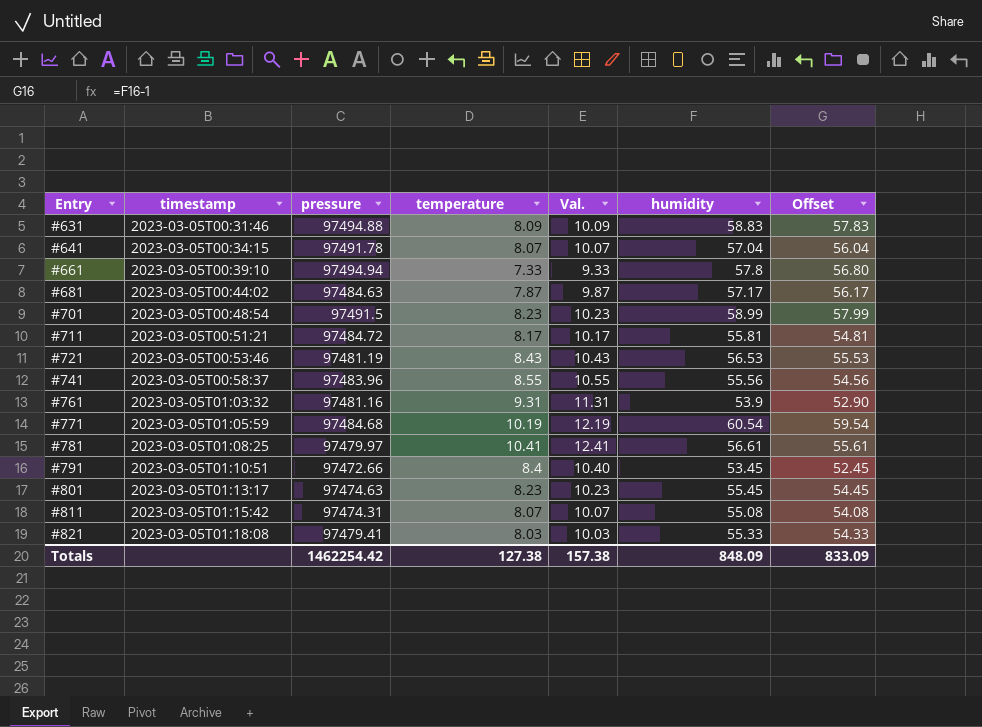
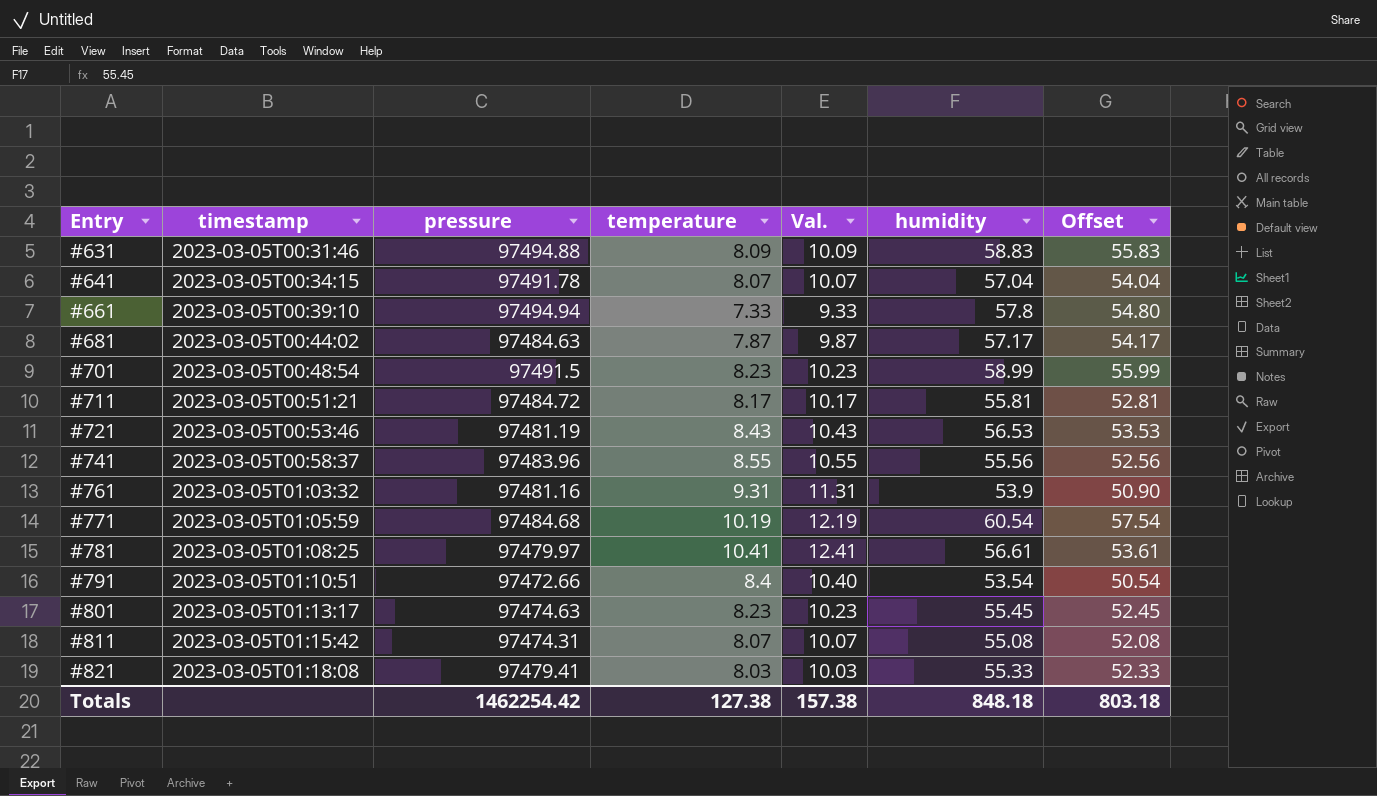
column Offset | formula: [humidity] - 1 -> [humidity] - 3
#791 | humidity: 53.45 -> 53.54
Totals | humidity: 848.09 -> 848.18
Totals | Offset: 833.09 -> 803.18

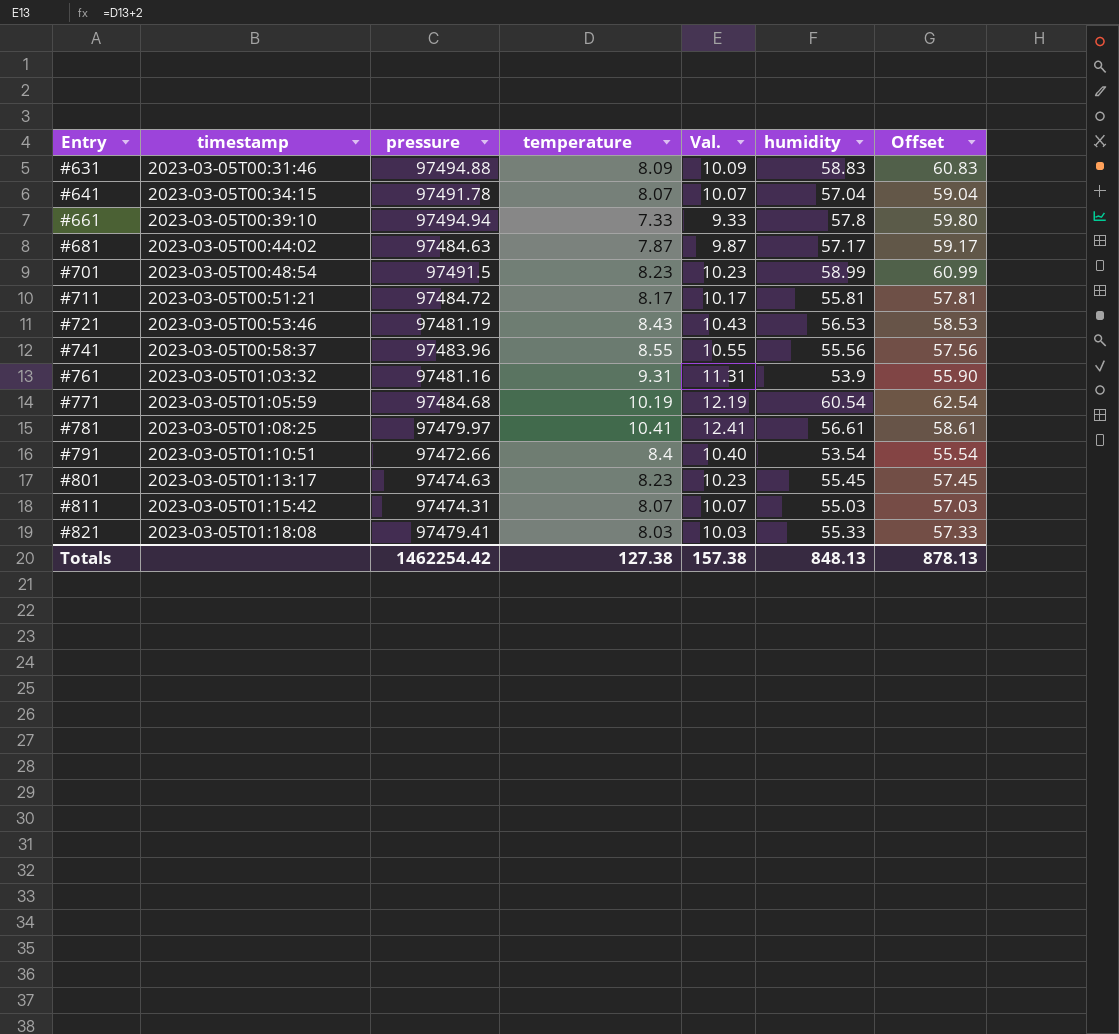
column Offset | formula: [humidity] - 3 -> [humidity] + 2
#811 | humidity: 55.08 -> 55.03
Totals | humidity: 848.18 -> 848.13
Totals | Offset: 803.18 -> 878.13

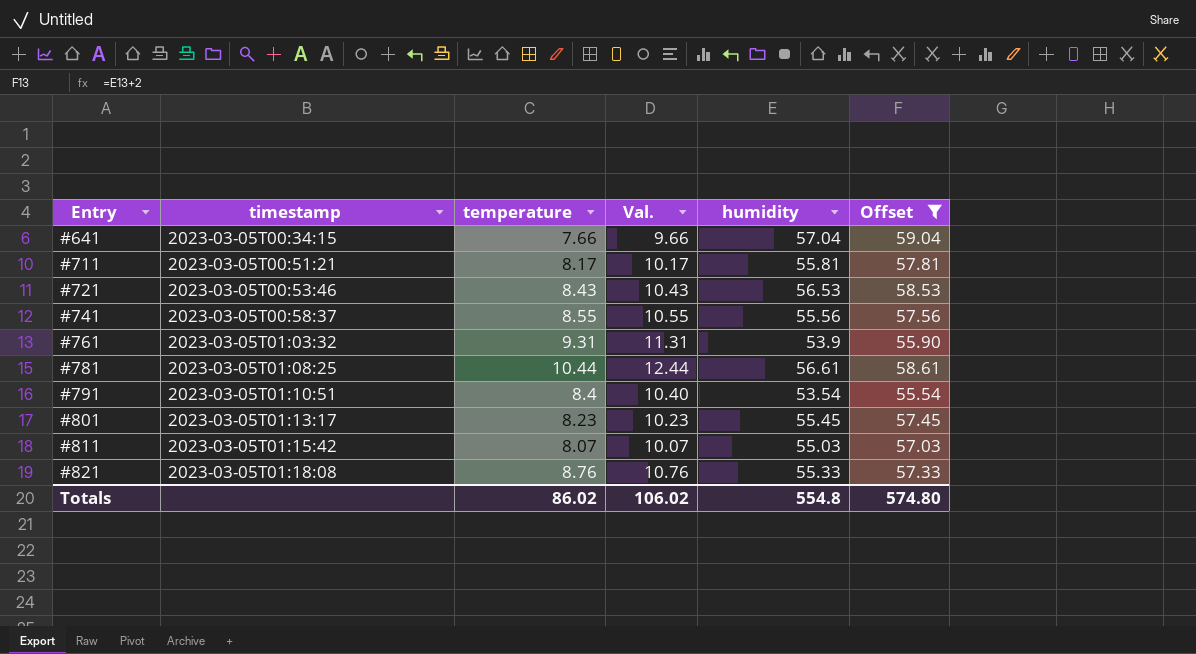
filter: none -> Offset <= 59.04
column pressure | position: 3 -> none
#641 | temperature: 8.07 -> 7.66
#641 | Val.: 10.07 -> 9.66
#781 | temperature: 10.41 -> 10.44
#781 | Val.: 12.41 -> 12.44
#821 | temperature: 8.03 -> 8.76
#821 | Val.: 10.03 -> 10.76
Totals | temperature: 127.38 -> 86.02
Totals | Val.: 157.38 -> 106.02
Totals | humidity: 848.13 -> 554.8
Totals | Offset: 878.13 -> 574.80

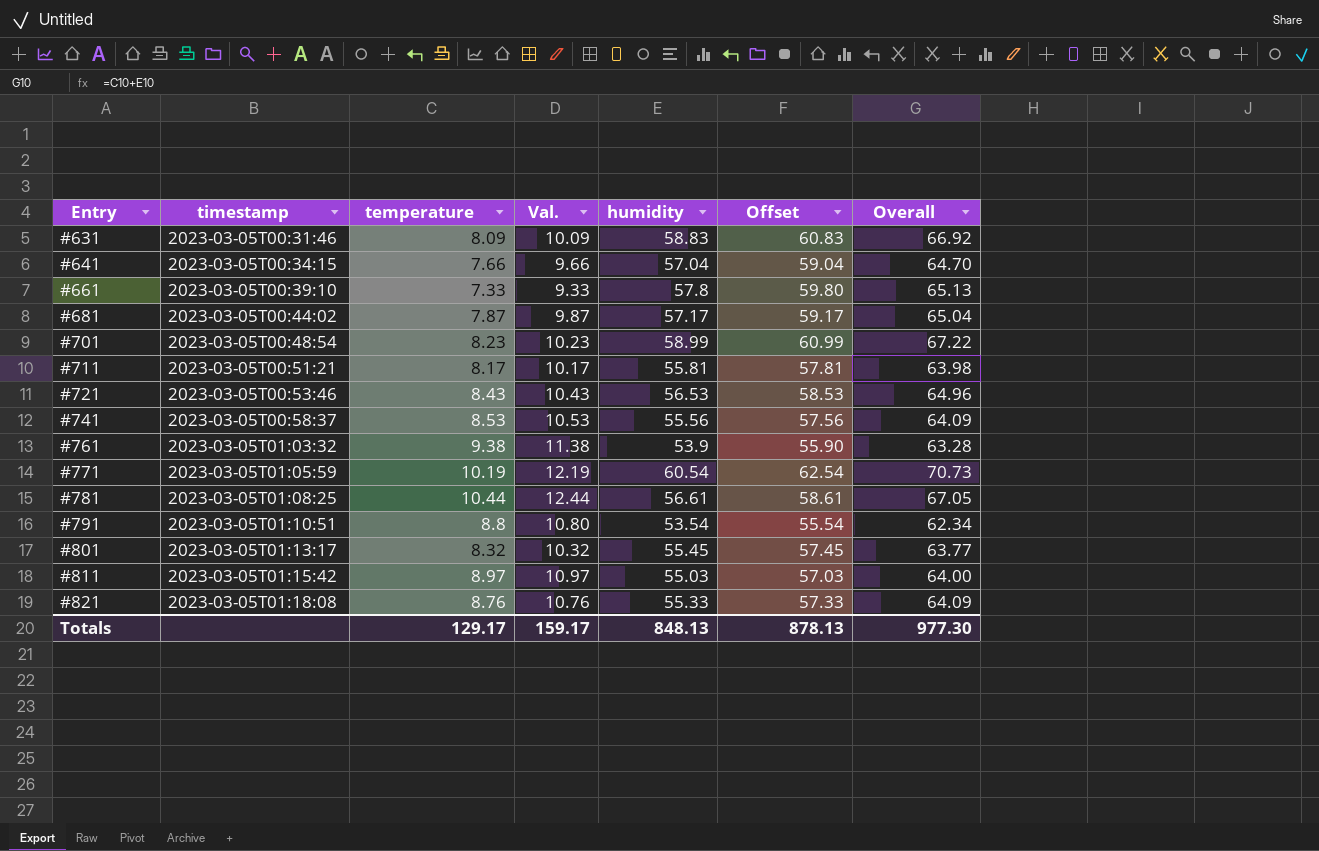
filter: Offset <= 59.04 -> none
column Overall | formula: none -> [temperature] + [humidity]
#741 | temperature: 8.55 -> 8.53
#741 | Val.: 10.55 -> 10.53
#761 | temperature: 9.31 -> 9.38
#761 | Val.: 11.31 -> 11.38
#791 | temperature: 8.4 -> 8.8
#791 | Val.: 10.40 -> 10.80
#801 | temperature: 8.23 -> 8.32
#801 | Val.: 10.23 -> 10.32
#811 | temperature: 8.07 -> 8.97
#811 | Val.: 10.07 -> 10.97
Totals | temperature: 86.02 -> 129.17
Totals | Val.: 106.02 -> 159.17
Totals | humidity: 554.8 -> 848.13
Totals | Offset: 574.80 -> 878.13

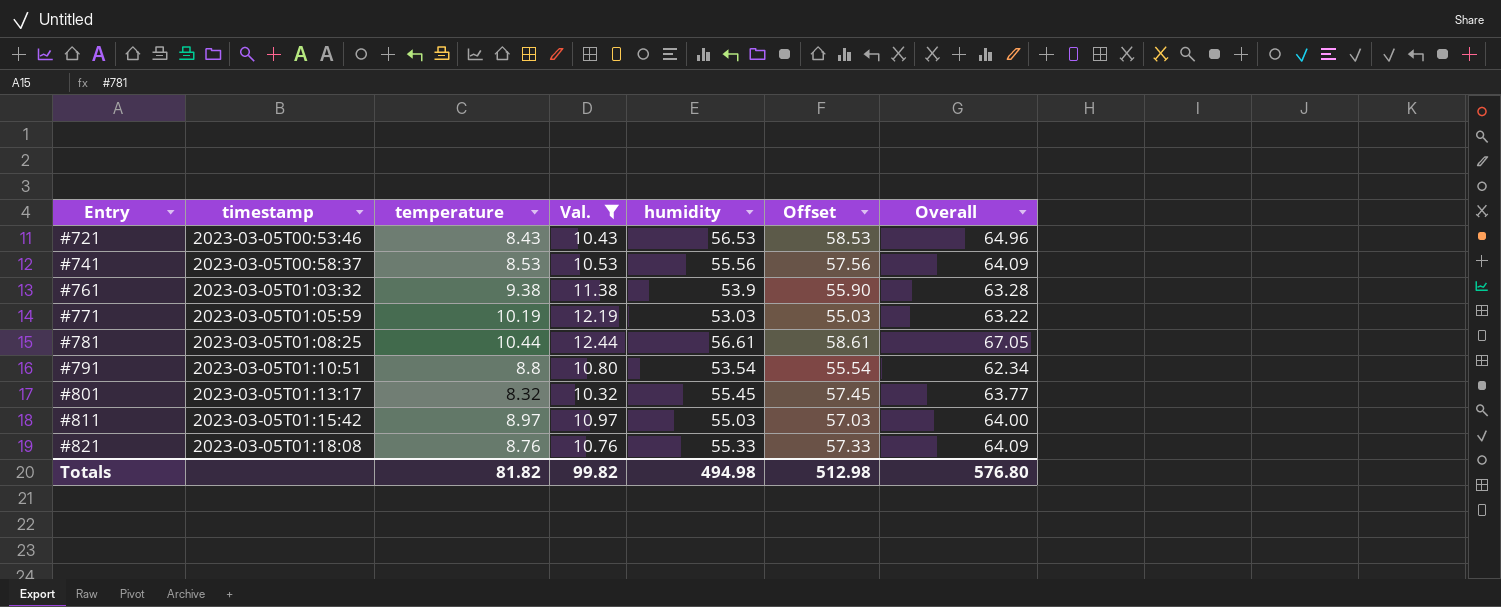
filter: none -> Val. >= 10.32
#771 | humidity: 60.54 -> 53.03
#771 | Offset: 62.54 -> 55.03
#771 | Overall: 70.73 -> 63.22
Totals | temperature: 129.17 -> 81.82
Totals | Val.: 159.17 -> 99.82
Totals | humidity: 848.13 -> 494.98
Totals | Offset: 878.13 -> 512.98
Totals | Overall: 977.30 -> 576.80

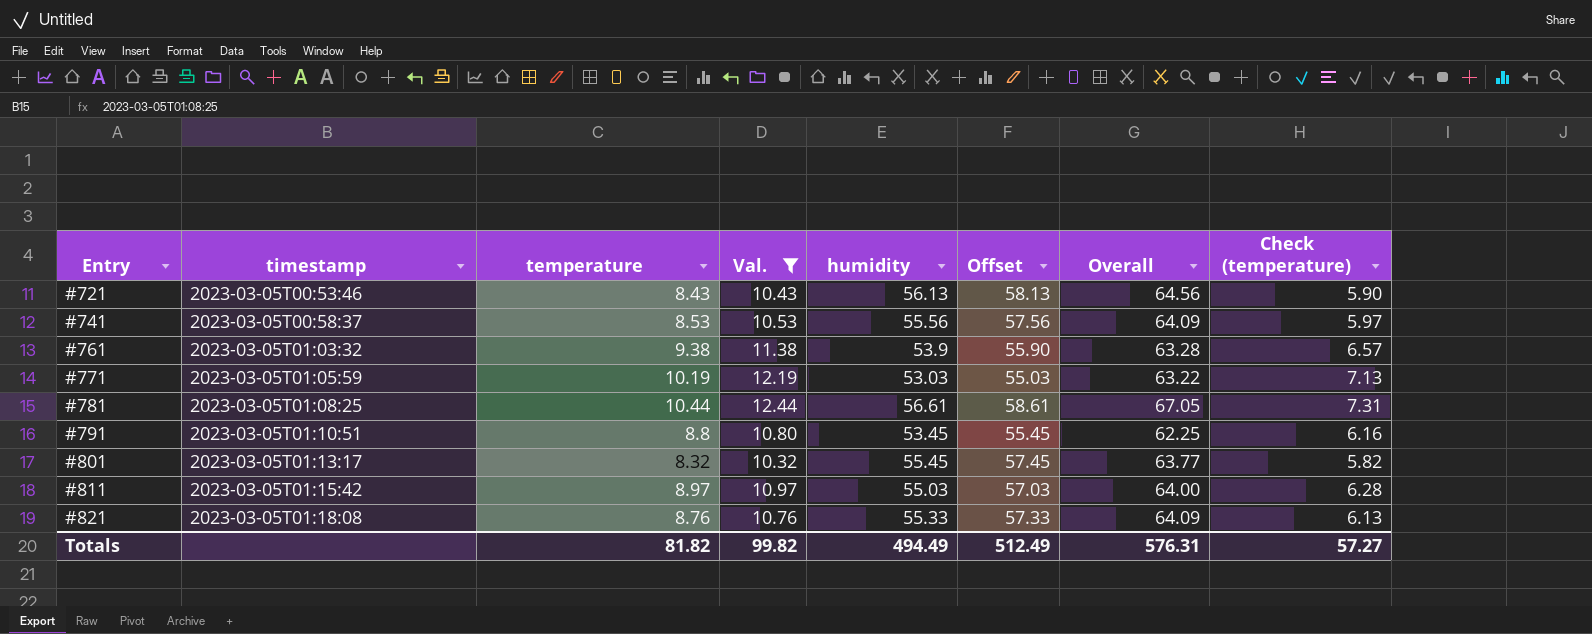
column Check (temperature) | formula: none -> [temperature] * 0.7
#721 | humidity: 56.53 -> 56.13
#721 | Offset: 58.53 -> 58.13
#721 | Overall: 64.96 -> 64.56
#791 | humidity: 53.54 -> 53.45
#791 | Offset: 55.54 -> 55.45
#791 | Overall: 62.34 -> 62.25
Totals | humidity: 494.98 -> 494.49
Totals | Offset: 512.98 -> 512.49
Totals | Overall: 576.80 -> 576.31

